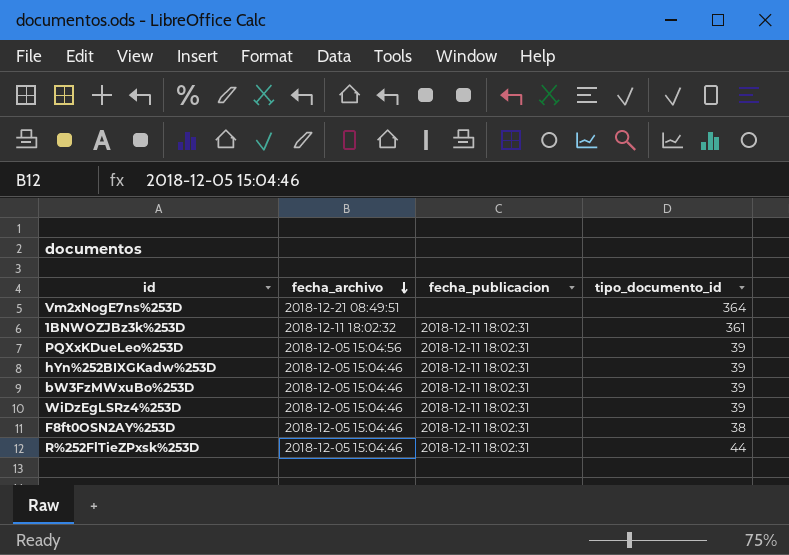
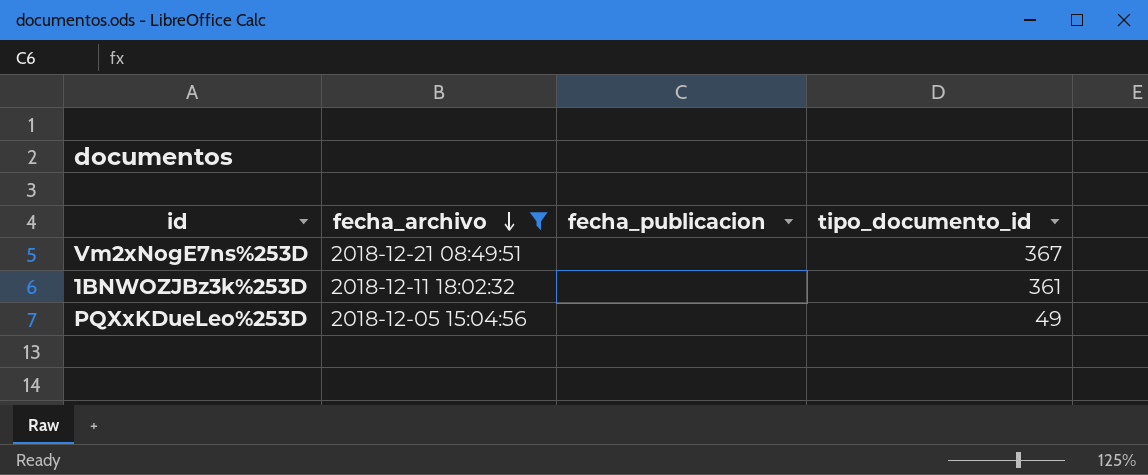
filter: none -> fecha_archivo != 2018-12-05 15:04:46
Vm2xNogE7ns%253D | tipo_documento_id: 364 -> 367
1BNWOZJBz3k%253D | fecha_publicacion: 2018-12-11 18:02:31 -> none
PQXxKDueLeo%253D | fecha_publicacion: 2018-12-11 18:02:31 -> none
PQXxKDueLeo%253D | tipo_documento_id: 39 -> 49

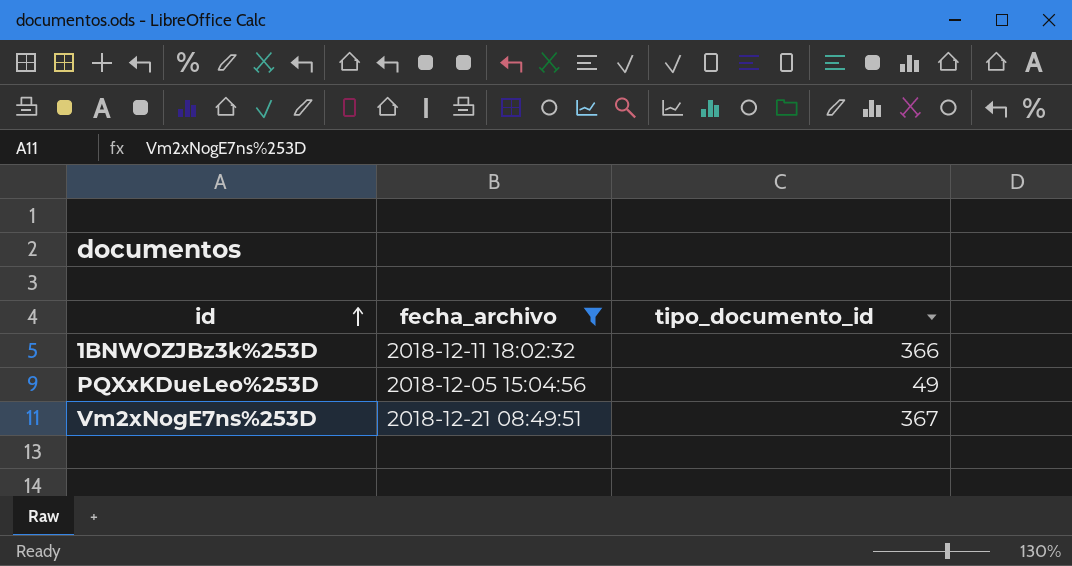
row order: fecha_archivo descending -> id ascending
column fecha_publicacion | position: 3 -> none
1BNWOZJBz3k%253D | tipo_documento_id: 361 -> 366

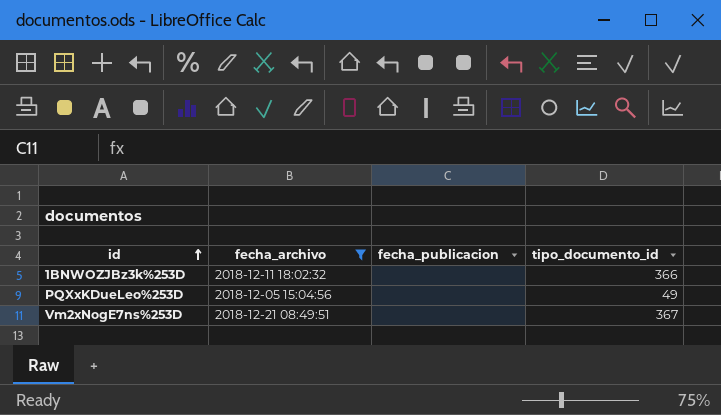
column fecha_publicacion | position: none -> 3

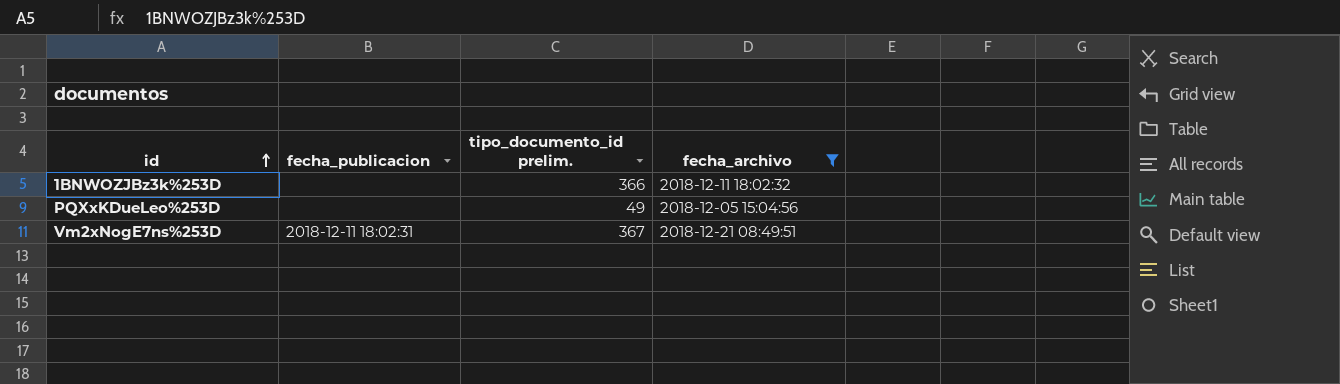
column name: tipo_documento_id -> tipo_documento_id prelim.
column fecha_archivo | position: 2 -> 4
Vm2xNogE7ns%253D | fecha_publicacion: none -> 2018-12-11 18:02:31

